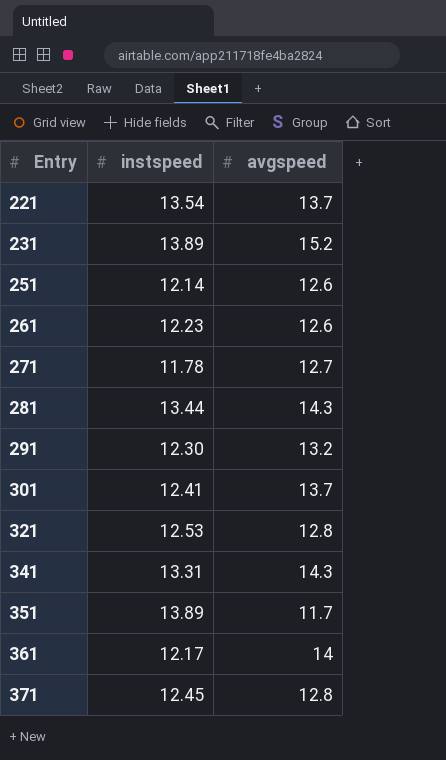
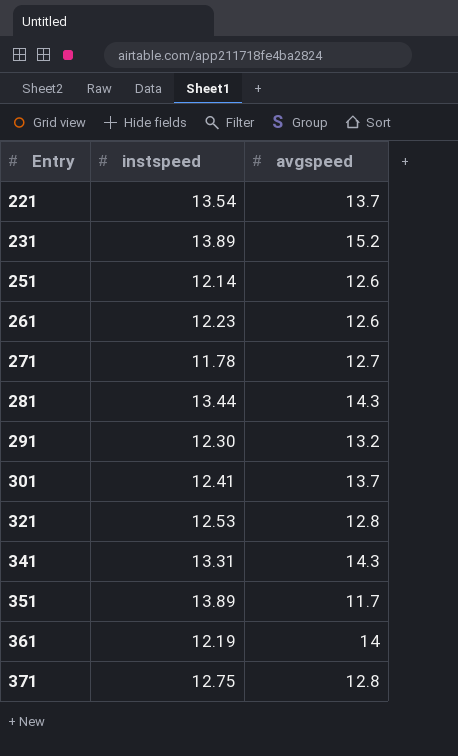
361 | instspeed: 12.17 -> 12.19
371 | instspeed: 12.45 -> 12.75

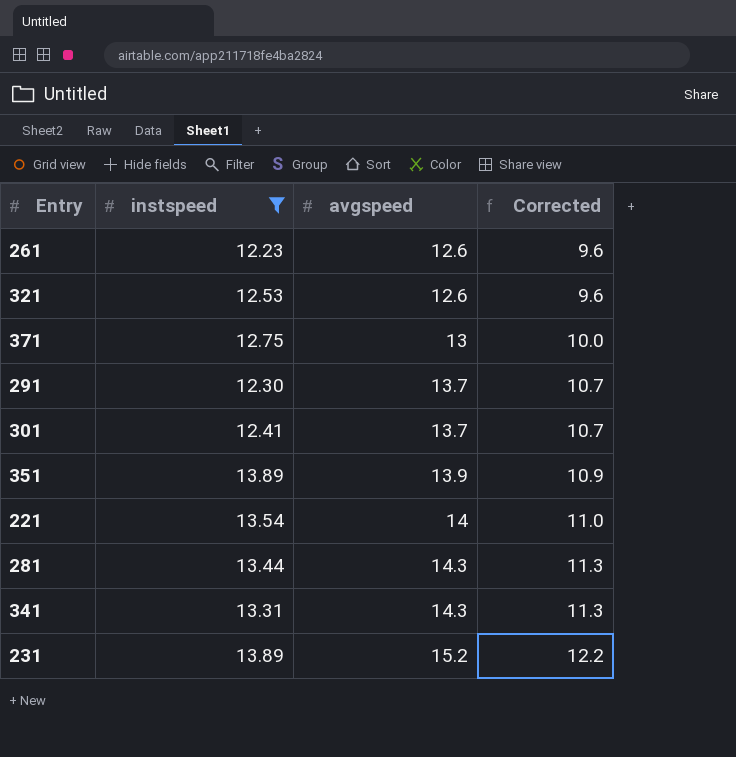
filter: none -> instspeed >= 12.23
row order: Entry ascending -> avgspeed ascending
column Corrected | formula: none -> [avgspeed] - 3
321 | avgspeed: 12.8 -> 12.6
371 | avgspeed: 12.8 -> 13
291 | avgspeed: 13.2 -> 13.7
351 | avgspeed: 11.7 -> 13.9
221 | avgspeed: 13.7 -> 14

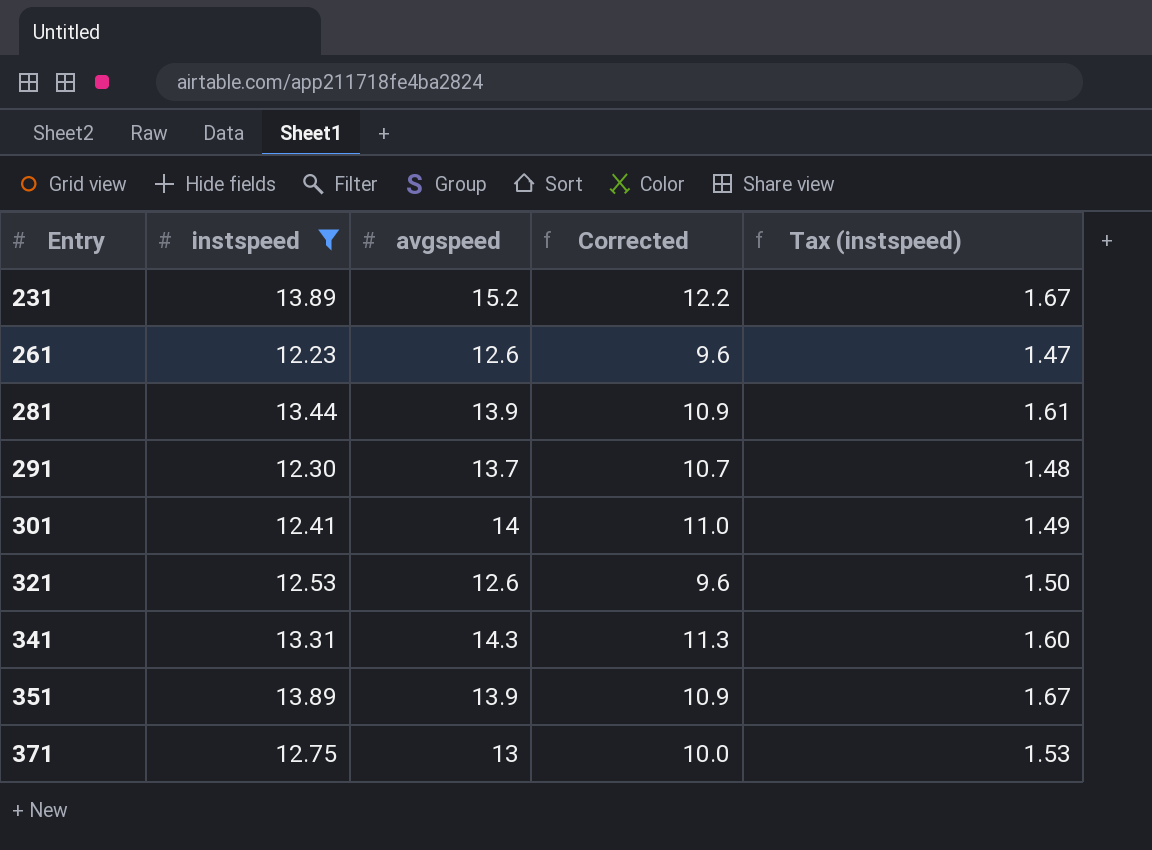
row order: avgspeed ascending -> Entry ascending
column Tax (instspeed) | formula: none -> [instspeed] * 0.12
row 221: 13.54 | 14 | 11.0 -> none
281 | avgspeed: 14.3 -> 13.9
281 | Corrected: 11.3 -> 10.9
301 | avgspeed: 13.7 -> 14
301 | Corrected: 10.7 -> 11.0

